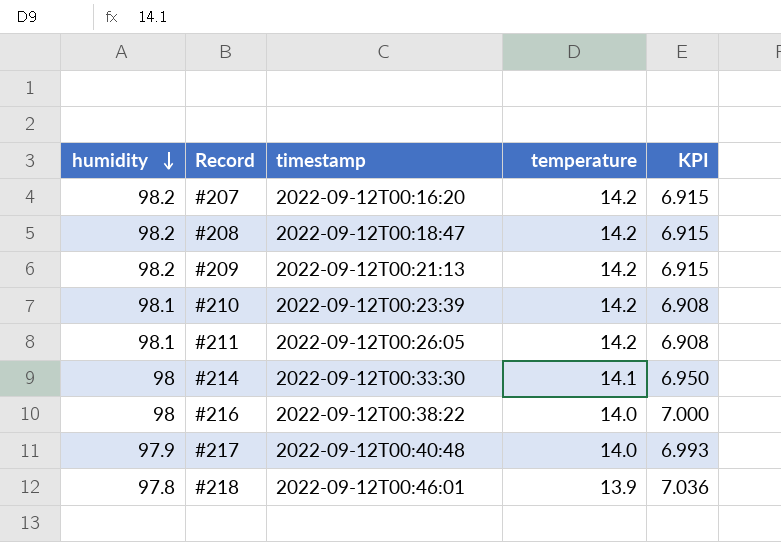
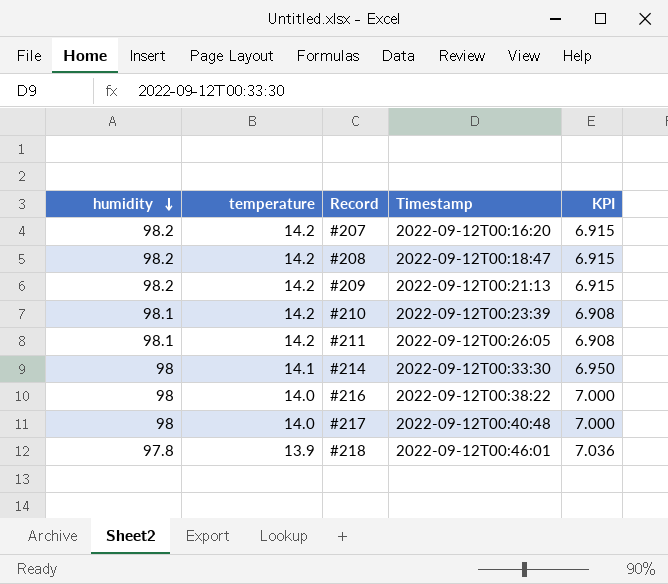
column temperature | position: 4 -> 2
column name: timestamp -> Timestamp
#217 | humidity: 97.9 -> 98
#217 | KPI: 6.993 -> 7.000

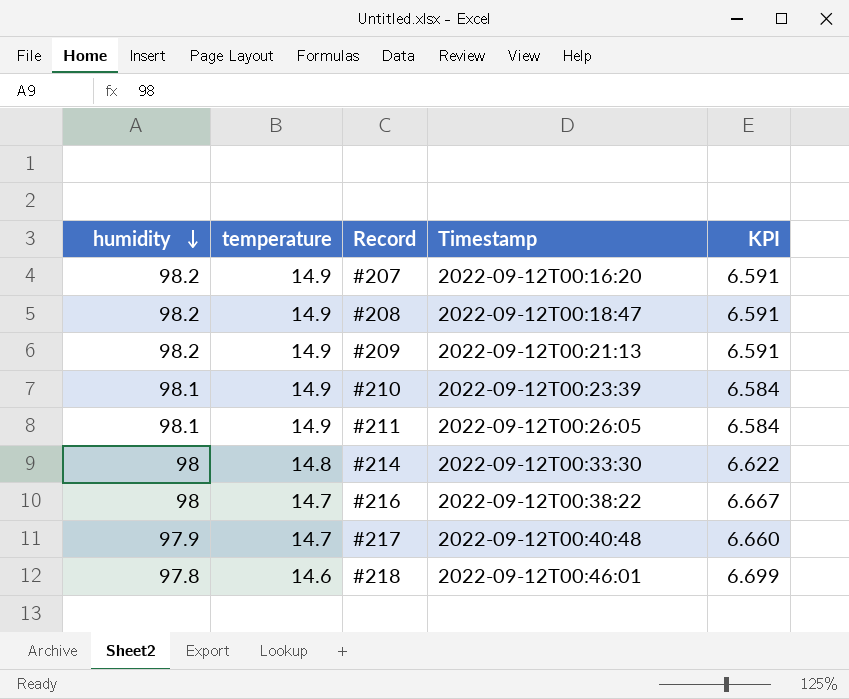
#207 | temperature: 14.2 -> 14.9
#207 | KPI: 6.915 -> 6.591
#208 | temperature: 14.2 -> 14.9
#208 | KPI: 6.915 -> 6.591
#209 | temperature: 14.2 -> 14.9
#209 | KPI: 6.915 -> 6.591
#210 | temperature: 14.2 -> 14.9
#210 | KPI: 6.908 -> 6.584
#211 | temperature: 14.2 -> 14.9
#211 | KPI: 6.908 -> 6.584
#214 | temperature: 14.1 -> 14.8
#214 | KPI: 6.950 -> 6.622
#216 | temperature: 14.0 -> 14.7
#216 | KPI: 7.000 -> 6.667
#217 | humidity: 98 -> 97.9
#217 | temperature: 14.0 -> 14.7
#217 | KPI: 7.000 -> 6.660
#218 | temperature: 13.9 -> 14.6
#218 | KPI: 7.036 -> 6.699

